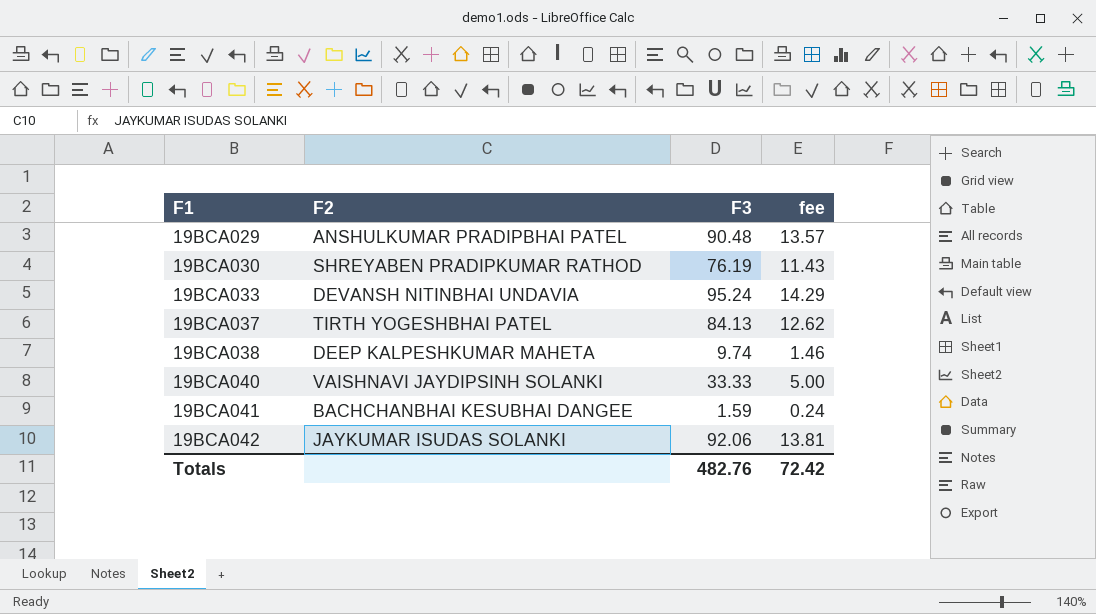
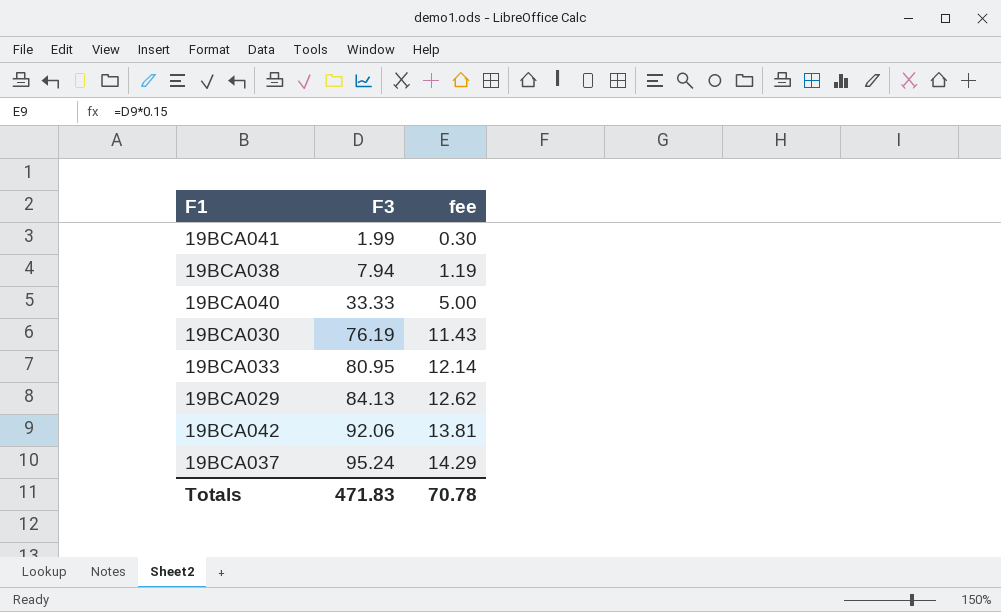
row order: F1 ascending -> F3 ascending
column F2 | position: 2 -> none
19BCA041 | F3: 1.59 -> 1.99
19BCA041 | fee: 0.24 -> 0.30
19BCA038 | F3: 9.74 -> 7.94
19BCA038 | fee: 1.46 -> 1.19
19BCA033 | F3: 95.24 -> 80.95
19BCA033 | fee: 14.29 -> 12.14
19BCA029 | F3: 90.48 -> 84.13
19BCA029 | fee: 13.57 -> 12.62
19BCA037 | F3: 84.13 -> 95.24
19BCA037 | fee: 12.62 -> 14.29
Totals | F3: 482.76 -> 471.83
Totals | fee: 72.42 -> 70.78

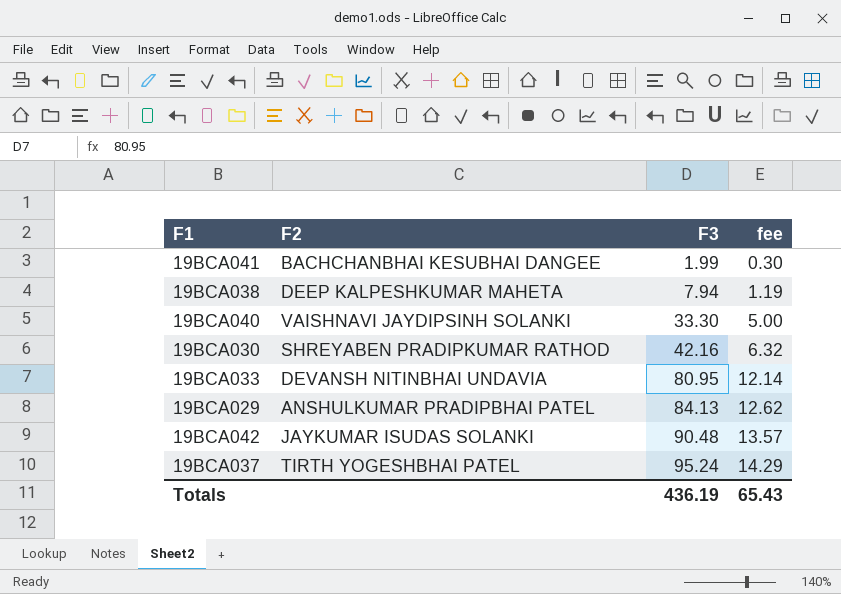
column F2 | position: none -> 2
19BCA040 | F3: 33.33 -> 33.30
19BCA030 | F3: 76.19 -> 42.16
19BCA030 | fee: 11.43 -> 6.32
19BCA042 | F3: 92.06 -> 90.48
19BCA042 | fee: 13.81 -> 13.57
Totals | F3: 471.83 -> 436.19
Totals | fee: 70.78 -> 65.43

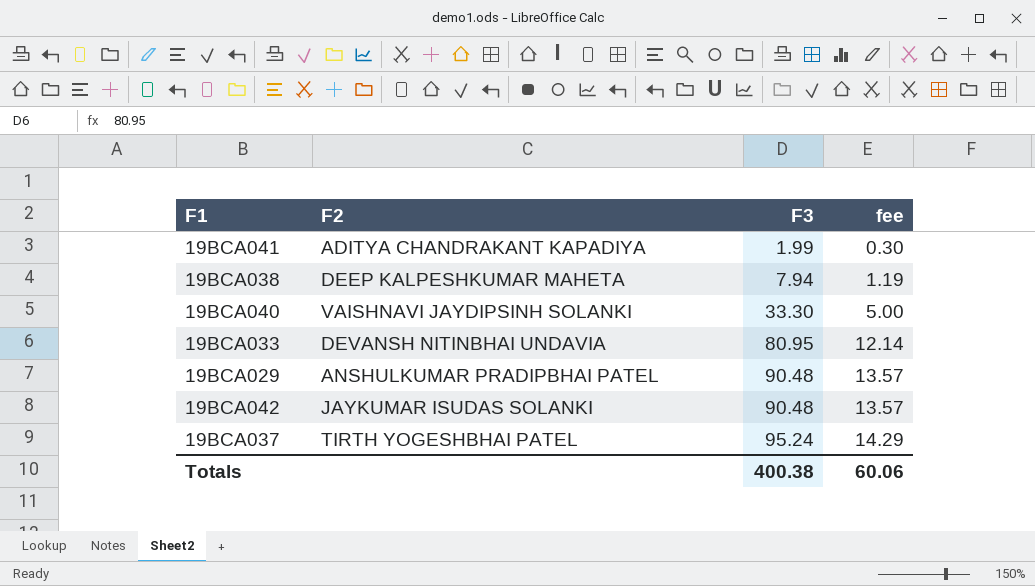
row 19BCA030: SHREYABEN PRADIPKUMAR RATHOD | 42.16 | 6.32 -> none
19BCA041 | F2: BACHCHANBHAI KESUBHAI DANGEE -> ADITYA CHANDRAKANT KAPADIYA
19BCA029 | F3: 84.13 -> 90.48
19BCA029 | fee: 12.62 -> 13.57
Totals | F3: 436.19 -> 400.38
Totals | fee: 65.43 -> 60.06

